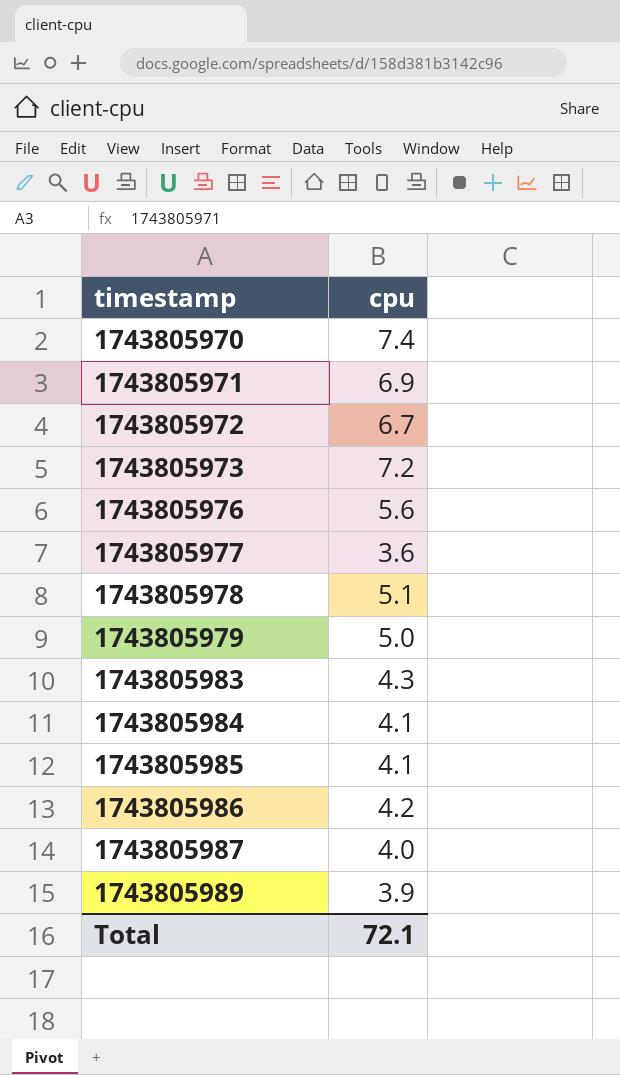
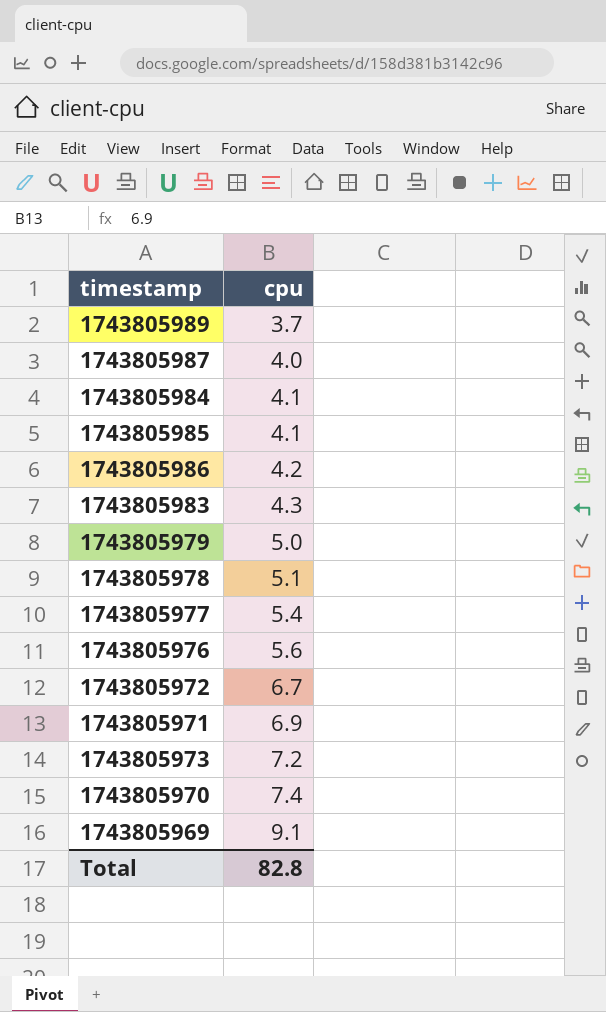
row order: timestamp ascending -> cpu ascending
1743805989 | cpu: 3.9 -> 3.7
1743805977 | cpu: 3.6 -> 5.4
row 1743805969: none -> 9.1
Total | cpu: 72.1 -> 82.8

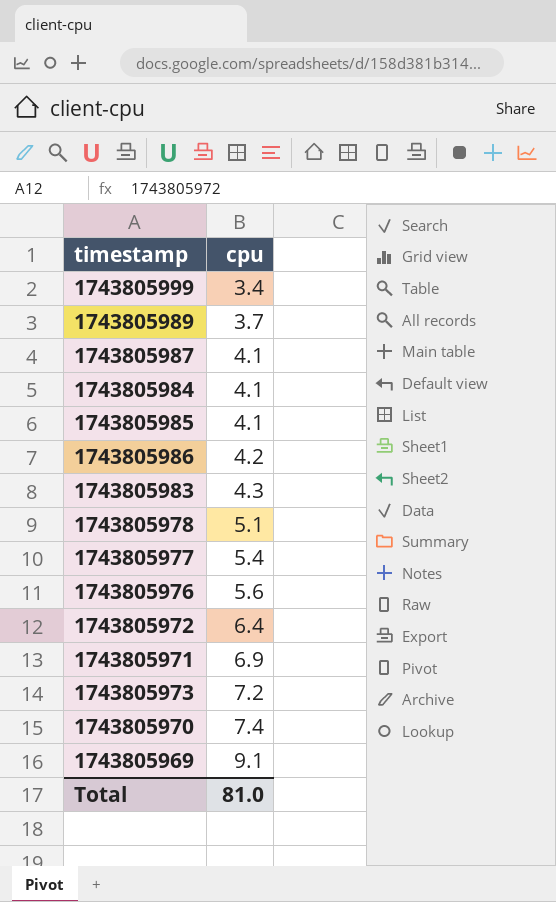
row 1743805979: 5.0 -> none
row 1743805999: none -> 3.4
1743805987 | cpu: 4.0 -> 4.1
1743805972 | cpu: 6.7 -> 6.4
Total | cpu: 82.8 -> 81.0

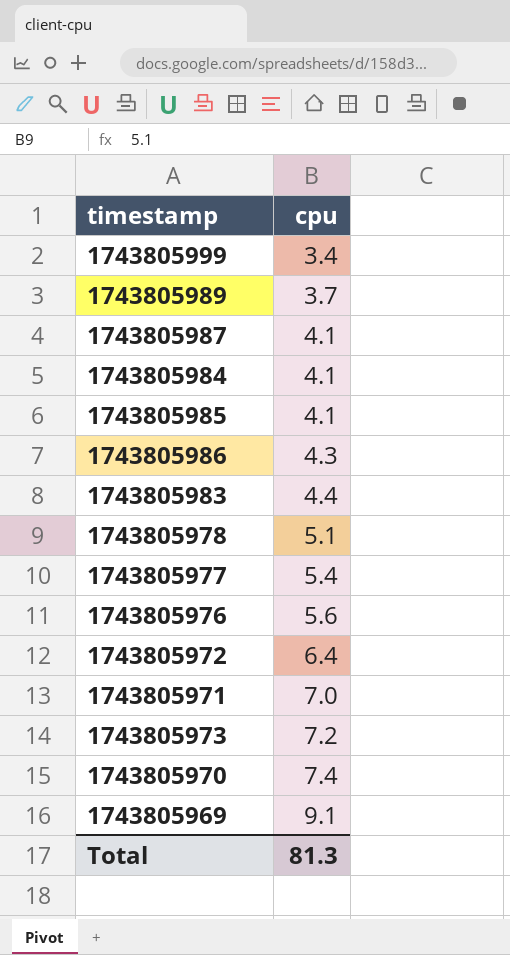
1743805986 | cpu: 4.2 -> 4.3
1743805983 | cpu: 4.3 -> 4.4
1743805971 | cpu: 6.9 -> 7.0
Total | cpu: 81.0 -> 81.3

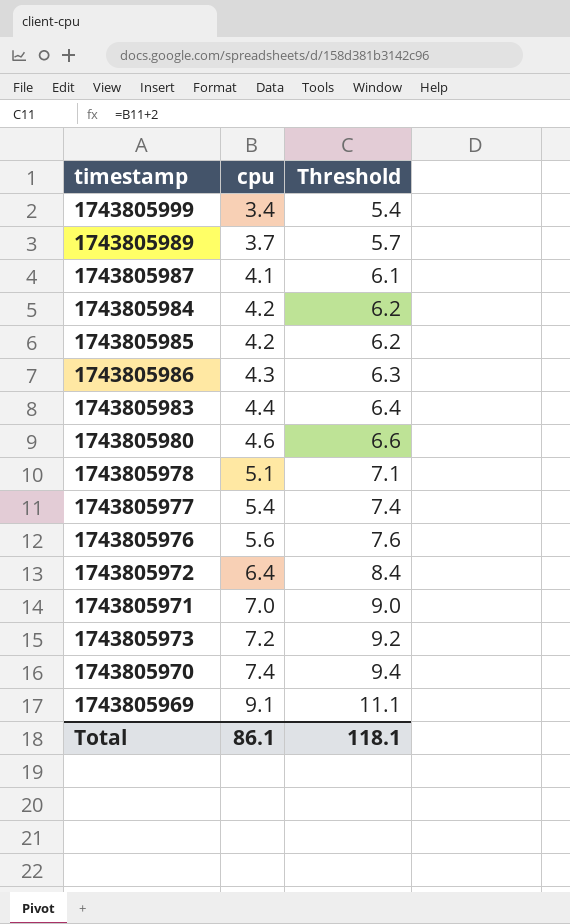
column Threshold | formula: none -> [cpu] + 2
1743805984 | cpu: 4.1 -> 4.2
1743805985 | cpu: 4.1 -> 4.2
row 1743805980: none -> 4.6 | 6.6
Total | cpu: 81.3 -> 86.1

